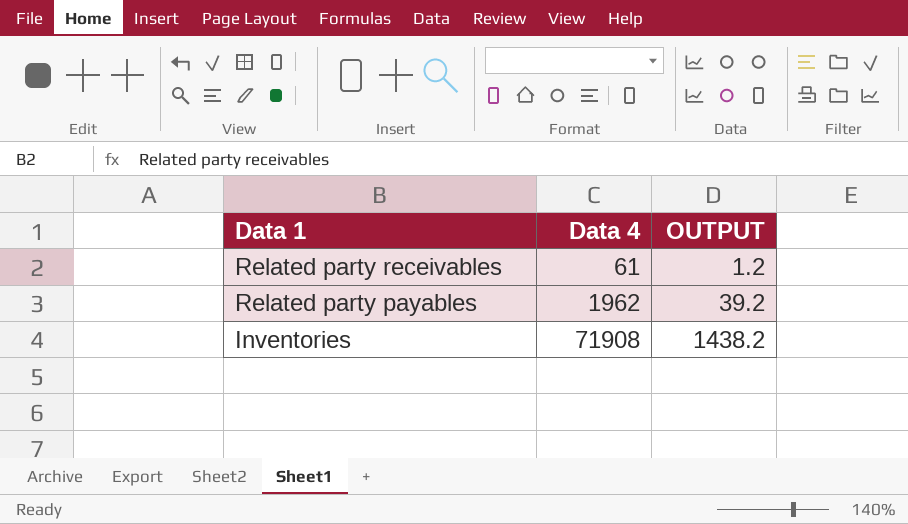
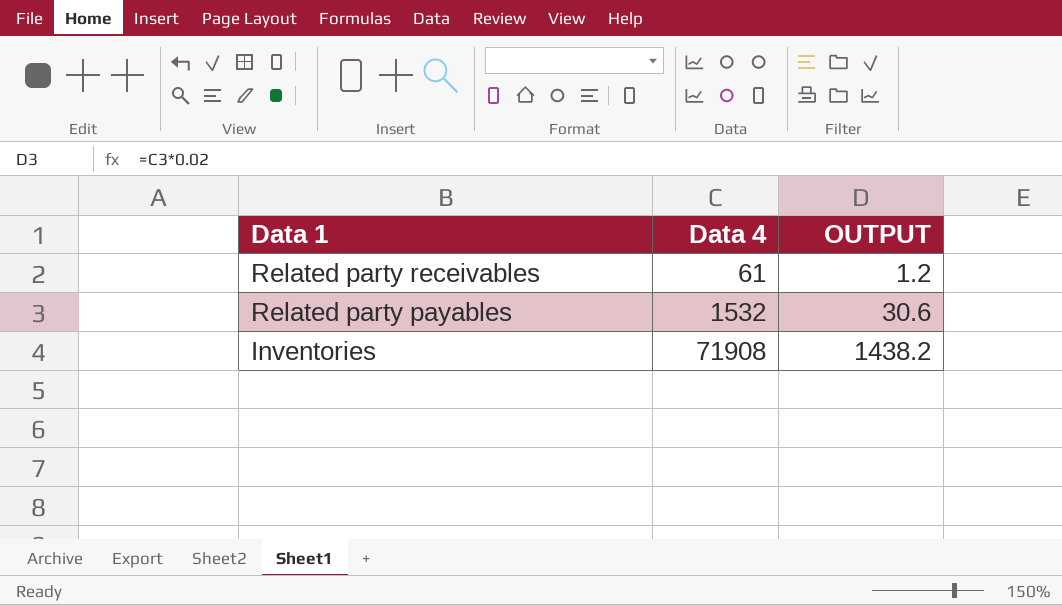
Related party payables | Data 4: 1962 -> 1532
Related party payables | OUTPUT: 39.2 -> 30.6

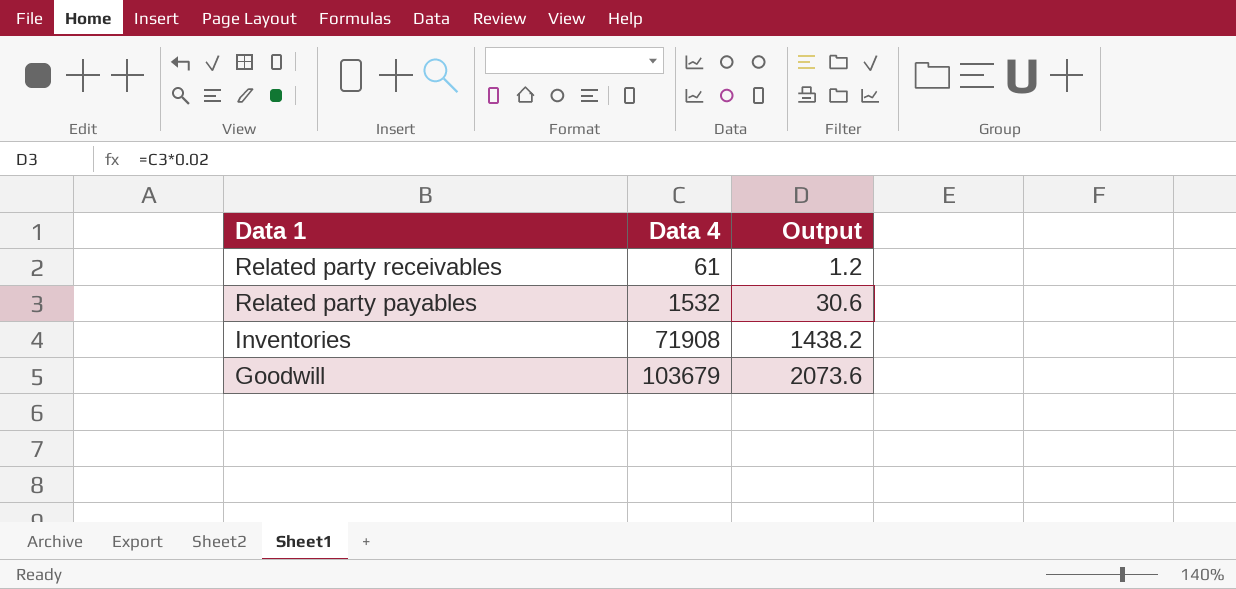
column name: OUTPUT -> Output
row Goodwill: none -> 103679 | 2073.6

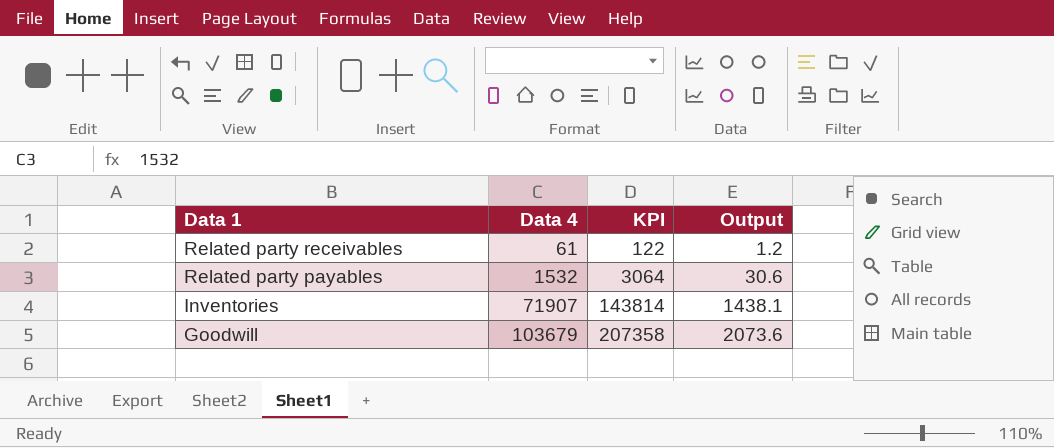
column KPI | formula: none -> [Data 4] * 2
Inventories | Data 4: 71908 -> 71907
Inventories | Output: 1438.2 -> 1438.1

